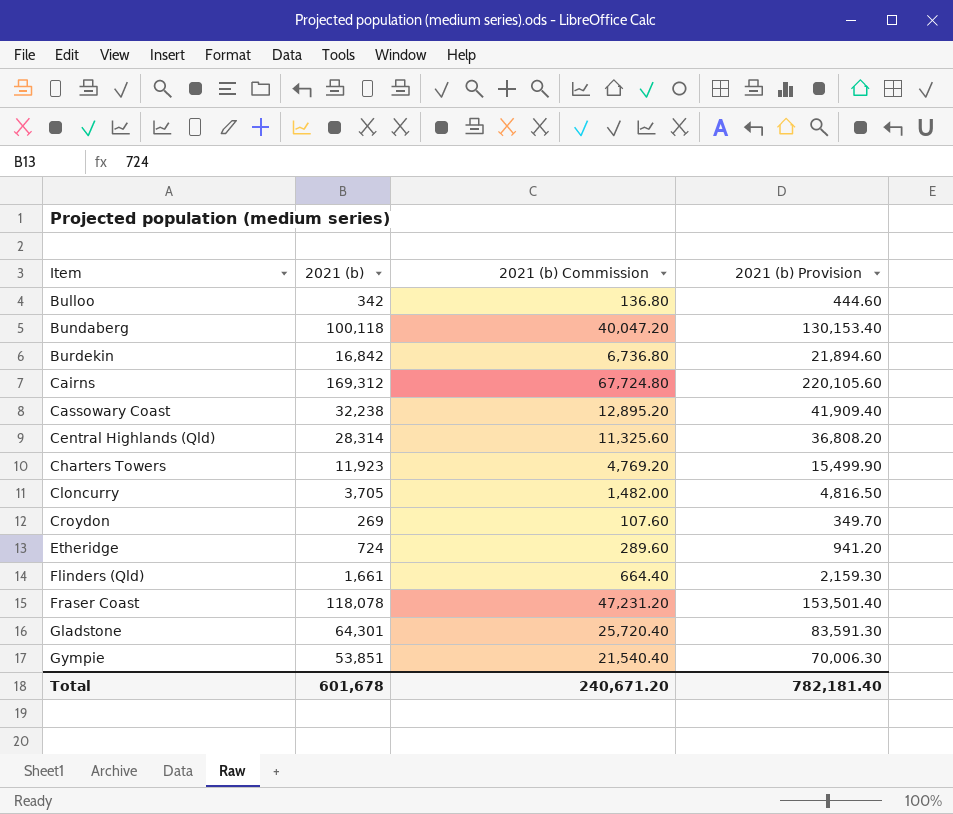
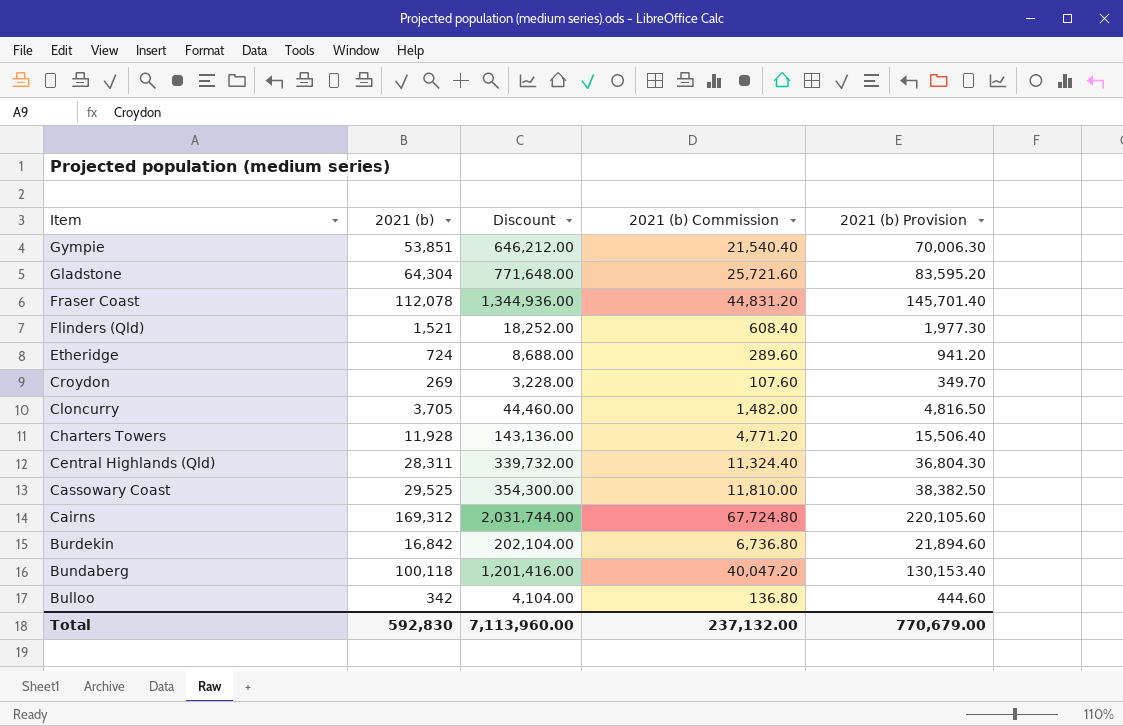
row order: Item ascending -> Item descending
column Discount | formula: none -> [2021 (b)] * 12
Gladstone | 2021 (b): 64,301 -> 64,304
Gladstone | 2021 (b) Commission: 25,720.40 -> 25,721.60
Gladstone | 2021 (b) Provision: 83,591.30 -> 83,595.20
Fraser Coast | 2021 (b): 118,078 -> 112,078
Fraser Coast | 2021 (b) Commission: 47,231.20 -> 44,831.20
Fraser Coast | 2021 (b) Provision: 153,501.40 -> 145,701.40
Flinders (Qld) | 2021 (b): 1,661 -> 1,521
Flinders (Qld) | 2021 (b) Commission: 664.40 -> 608.40
Flinders (Qld) | 2021 (b) Provision: 2,159.30 -> 1,977.30
Charters Towers | 2021 (b): 11,923 -> 11,928
Charters Towers | 2021 (b) Commission: 4,769.20 -> 4,771.20
Charters Towers | 2021 (b) Provision: 15,499.90 -> 15,506.40
Central Highlands (Qld) | 2021 (b): 28,314 -> 28,311
Central Highlands (Qld) | 2021 (b) Commission: 11,325.60 -> 11,324.40
Central Highlands (Qld) | 2021 (b) Provision: 36,808.20 -> 36,804.30
Cassowary Coast | 2021 (b): 32,238 -> 29,525
Cassowary Coast | 2021 (b) Commission: 12,895.20 -> 11,810.00
Cassowary Coast | 2021 (b) Provision: 41,909.40 -> 38,382.50
Total | 2021 (b): 601,678 -> 592,830
Total | 2021 (b) Commission: 240,671.20 -> 237,132.00
Total | 2021 (b) Provision: 782,181.40 -> 770,679.00

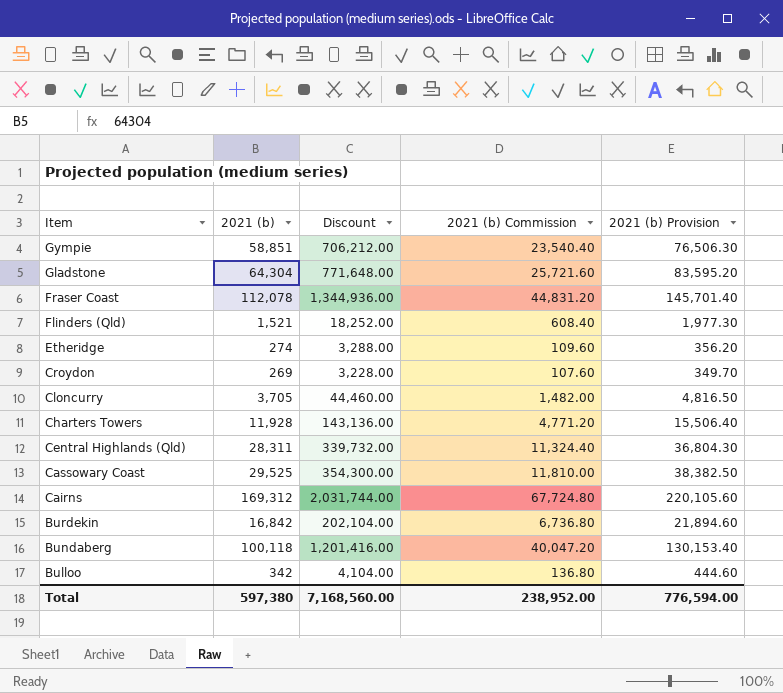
Gympie | 2021 (b): 53,851 -> 58,851
Gympie | Discount: 646,212.00 -> 706,212.00
Gympie | 2021 (b) Commission: 21,540.40 -> 23,540.40
Gympie | 2021 (b) Provision: 70,006.30 -> 76,506.30
Etheridge | 2021 (b): 724 -> 274
Etheridge | Discount: 8,688.00 -> 3,288.00
Etheridge | 2021 (b) Commission: 289.60 -> 109.60
Etheridge | 2021 (b) Provision: 941.20 -> 356.20
Total | 2021 (b): 592,830 -> 597,380
Total | Discount: 7,113,960.00 -> 7,168,560.00
Total | 2021 (b) Commission: 237,132.00 -> 238,952.00
Total | 2021 (b) Provision: 770,679.00 -> 776,594.00

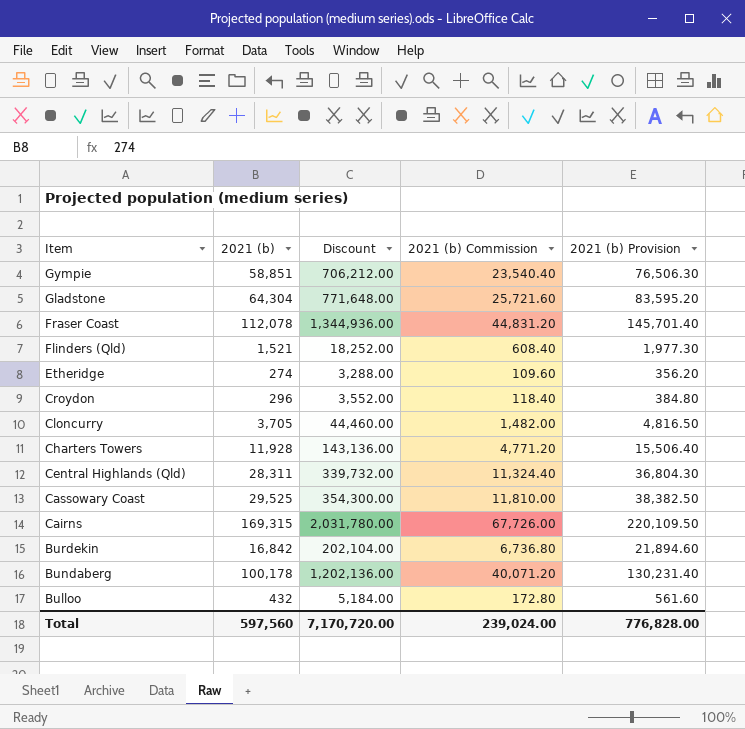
Croydon | 2021 (b): 269 -> 296
Croydon | Discount: 3,228.00 -> 3,552.00
Croydon | 2021 (b) Commission: 107.60 -> 118.40
Croydon | 2021 (b) Provision: 349.70 -> 384.80
Cairns | 2021 (b): 169,312 -> 169,315
Cairns | Discount: 2,031,744.00 -> 2,031,780.00
Cairns | 2021 (b) Commission: 67,724.80 -> 67,726.00
Cairns | 2021 (b) Provision: 220,105.60 -> 220,109.50
Bundaberg | 2021 (b): 100,118 -> 100,178
Bundaberg | Discount: 1,201,416.00 -> 1,202,136.00
Bundaberg | 2021 (b) Commission: 40,047.20 -> 40,071.20
Bundaberg | 2021 (b) Provision: 130,153.40 -> 130,231.40
Bulloo | 2021 (b): 342 -> 432
Bulloo | Discount: 4,104.00 -> 5,184.00
Bulloo | 2021 (b) Commission: 136.80 -> 172.80
Bulloo | 2021 (b) Provision: 444.60 -> 561.60
Total | 2021 (b): 597,380 -> 597,560
Total | Discount: 7,168,560.00 -> 7,170,720.00
Total | 2021 (b) Commission: 238,952.00 -> 239,024.00
Total | 2021 (b) Provision: 776,594.00 -> 776,828.00

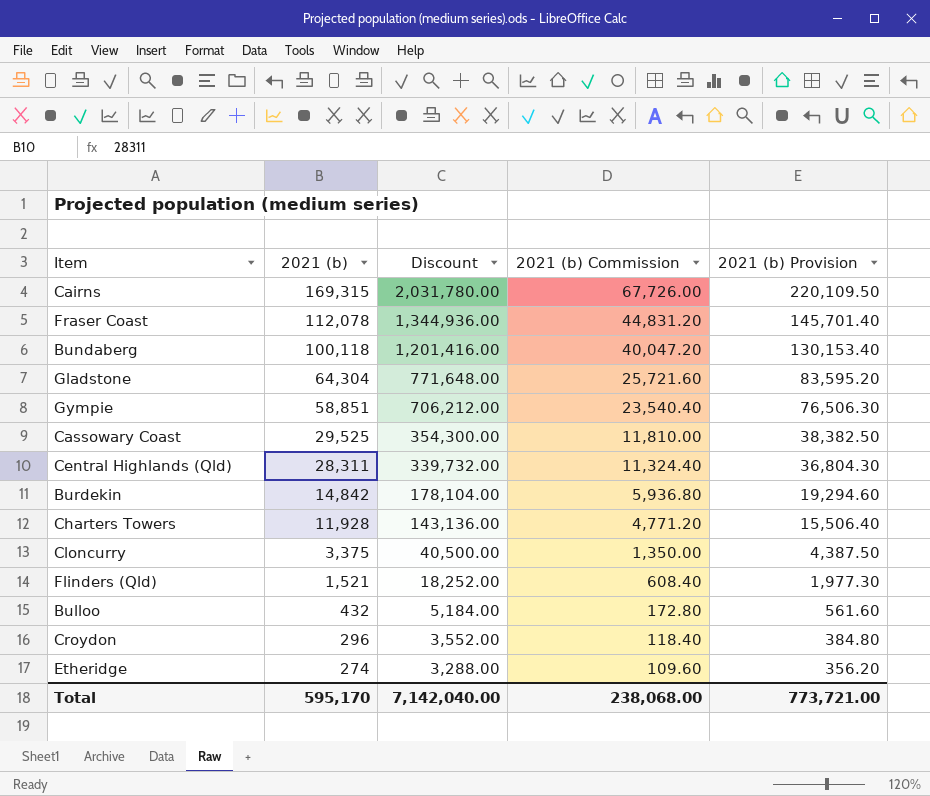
row order: Item descending -> 2021 (b) descending
Bundaberg | 2021 (b): 100,178 -> 100,118
Bundaberg | Discount: 1,202,136.00 -> 1,201,416.00
Bundaberg | 2021 (b) Commission: 40,071.20 -> 40,047.20
Bundaberg | 2021 (b) Provision: 130,231.40 -> 130,153.40
Burdekin | 2021 (b): 16,842 -> 14,842
Burdekin | Discount: 202,104.00 -> 178,104.00
Burdekin | 2021 (b) Commission: 6,736.80 -> 5,936.80
Burdekin | 2021 (b) Provision: 21,894.60 -> 19,294.60
Cloncurry | 2021 (b): 3,705 -> 3,375
Cloncurry | Discount: 44,460.00 -> 40,500.00
Cloncurry | 2021 (b) Commission: 1,482.00 -> 1,350.00
Cloncurry | 2021 (b) Provision: 4,816.50 -> 4,387.50
Total | 2021 (b): 597,560 -> 595,170
Total | Discount: 7,170,720.00 -> 7,142,040.00
Total | 2021 (b) Commission: 239,024.00 -> 238,068.00
Total | 2021 (b) Provision: 776,828.00 -> 773,721.00

